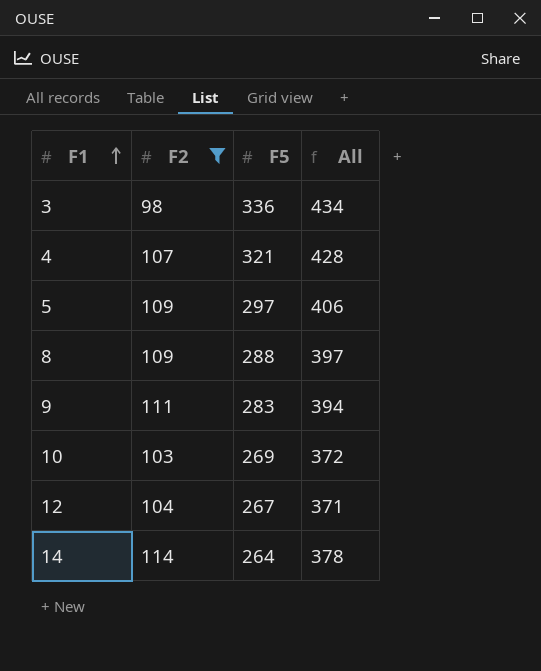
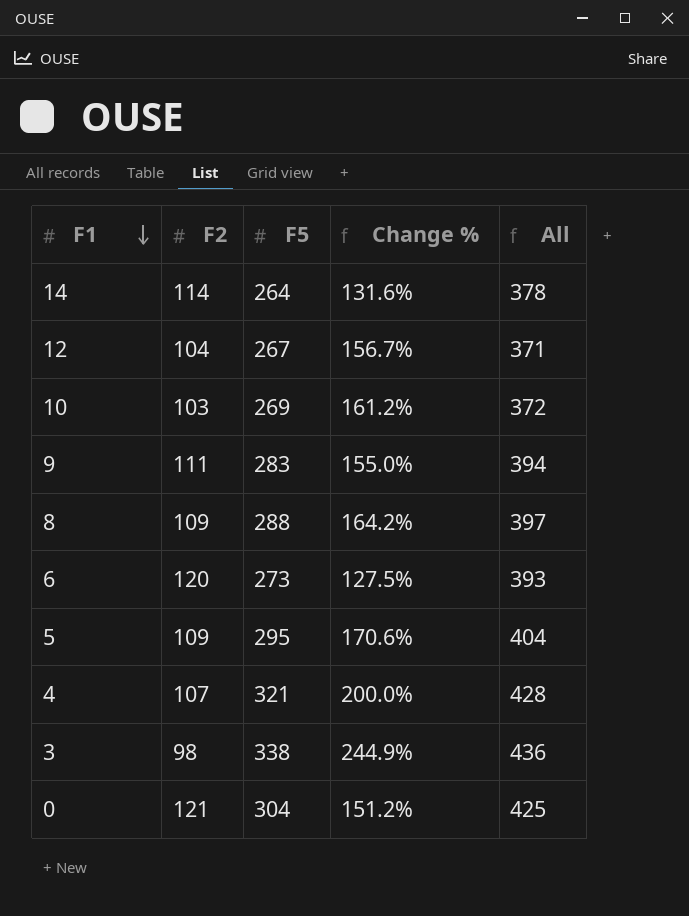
filter: F2 <= 114 -> none
row order: F1 ascending -> F1 descending
column Change % | formula: none -> ([F5] - [F2]) / [F2]
5 | F5: 297 -> 295
5 | All: 406 -> 404
3 | F5: 336 -> 338
3 | All: 434 -> 436

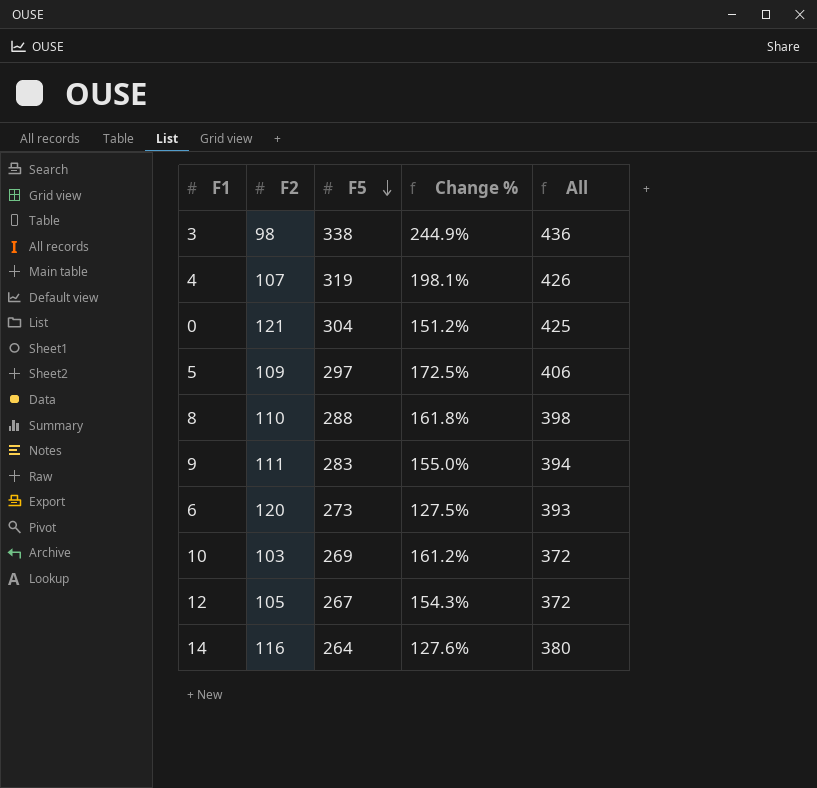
row order: F1 descending -> F5 descending
4 | F5: 321 -> 319
4 | Change %: 200.0% -> 198.1%
4 | All: 428 -> 426
5 | F5: 295 -> 297
5 | Change %: 170.6% -> 172.5%
5 | All: 404 -> 406
8 | F2: 109 -> 110
8 | Change %: 164.2% -> 161.8%
8 | All: 397 -> 398
12 | F2: 104 -> 105
12 | Change %: 156.7% -> 154.3%
12 | All: 371 -> 372
14 | F2: 114 -> 116
14 | Change %: 131.6% -> 127.6%
14 | All: 378 -> 380

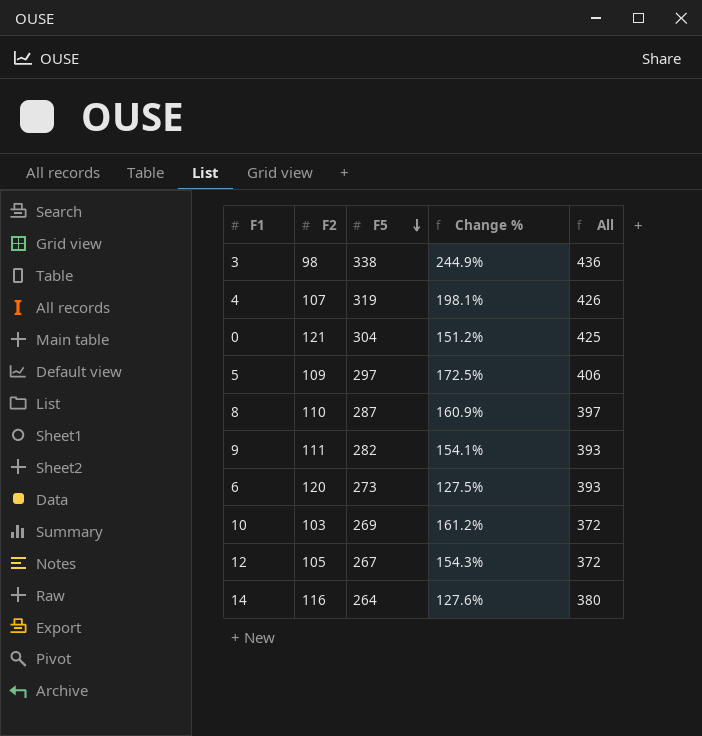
8 | F5: 288 -> 287
8 | Change %: 161.8% -> 160.9%
8 | All: 398 -> 397
9 | F5: 283 -> 282
9 | Change %: 155.0% -> 154.1%
9 | All: 394 -> 393

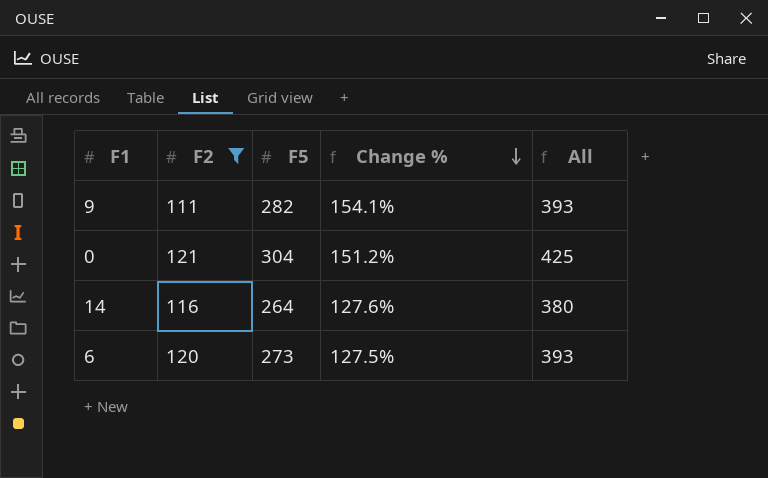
filter: none -> F2 >= 111
row order: F5 descending -> Change % descending

